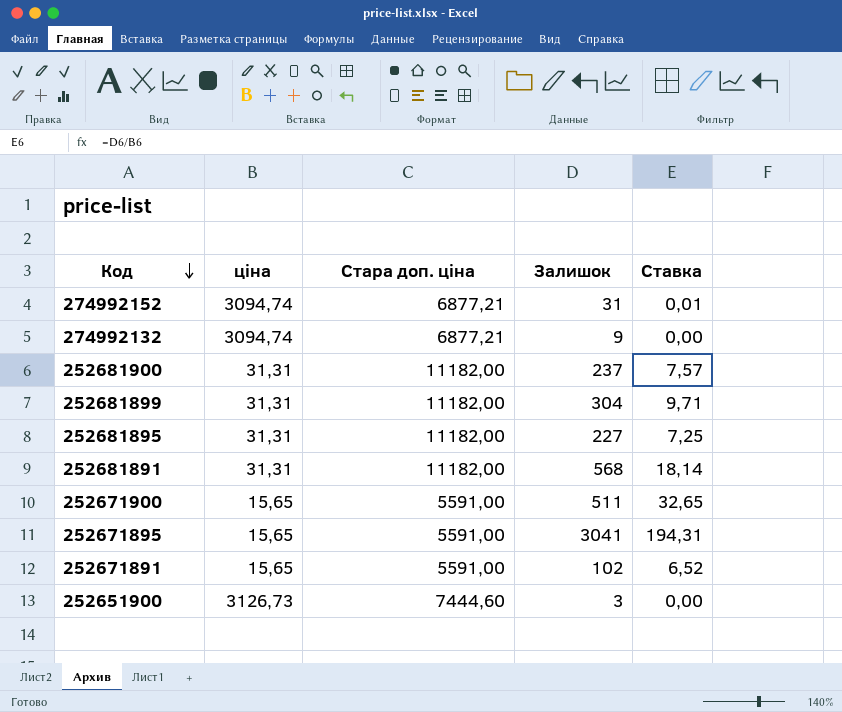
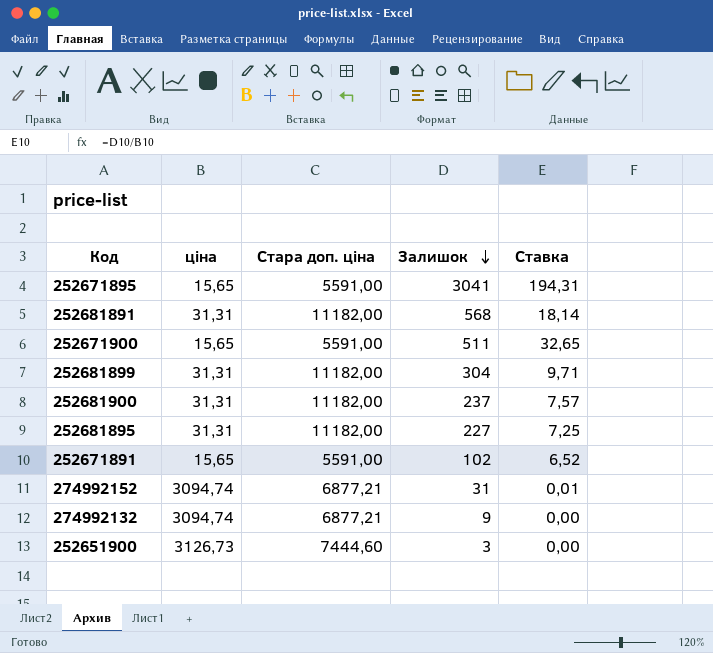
row order: Код descending -> Залишок descending

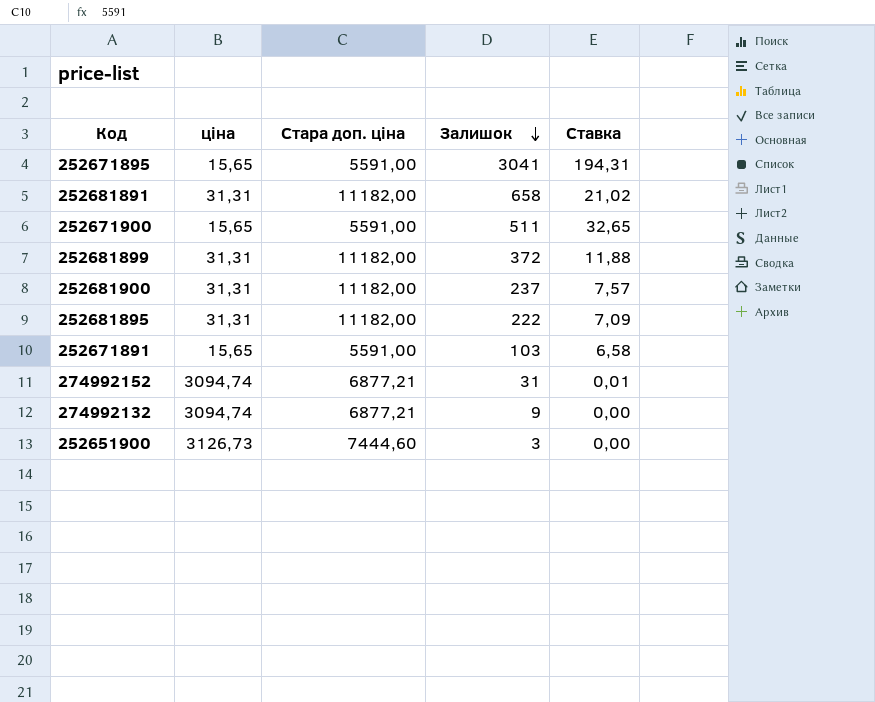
252681891 | Залишок: 568 -> 658
252681891 | Ставка: 18,14 -> 21,02
252681899 | Залишок: 304 -> 372
252681899 | Ставка: 9,71 -> 11,88
252681895 | Залишок: 227 -> 222
252681895 | Ставка: 7,25 -> 7,09
252671891 | Залишок: 102 -> 103
252671891 | Ставка: 6,52 -> 6,58

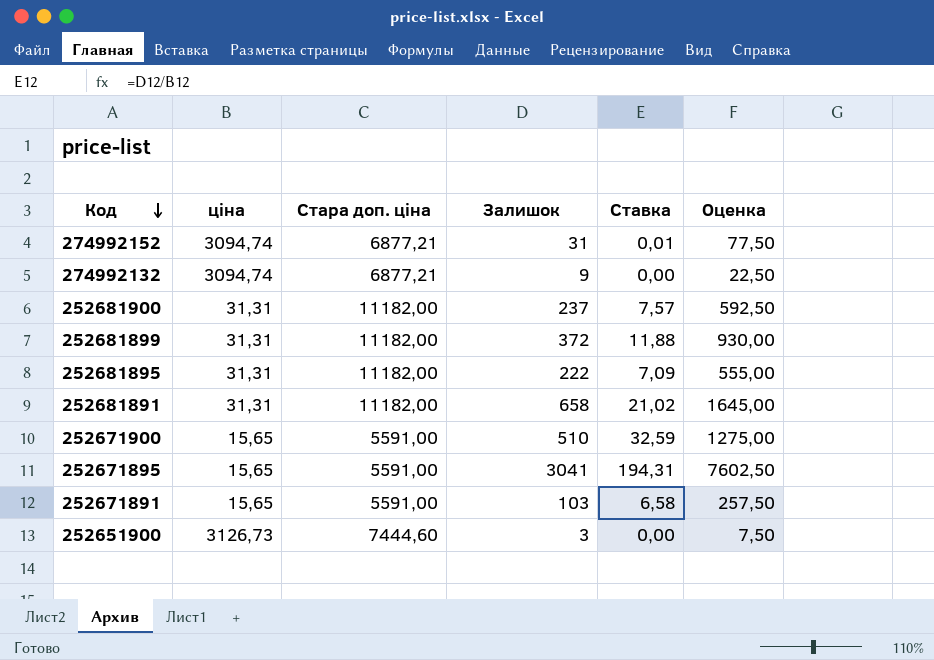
row order: Залишок descending -> Код descending
column Оценка | formula: none -> [Залишок] * 2,5
252671900 | Залишок: 511 -> 510
252671900 | Ставка: 32,65 -> 32,59

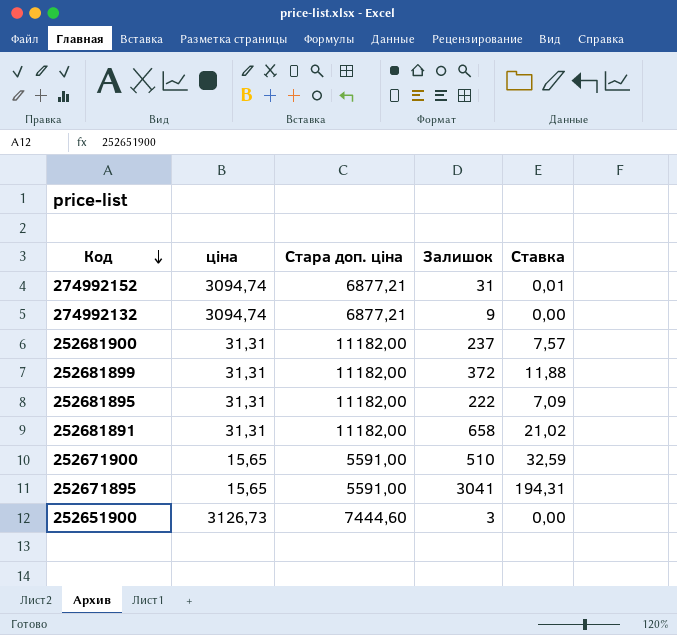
column Оценка | formula: [Залишок] * 2,5 -> none
row 252671891: 15,65 | 5591,00 | 103 | 6,58 | 257,50 -> none

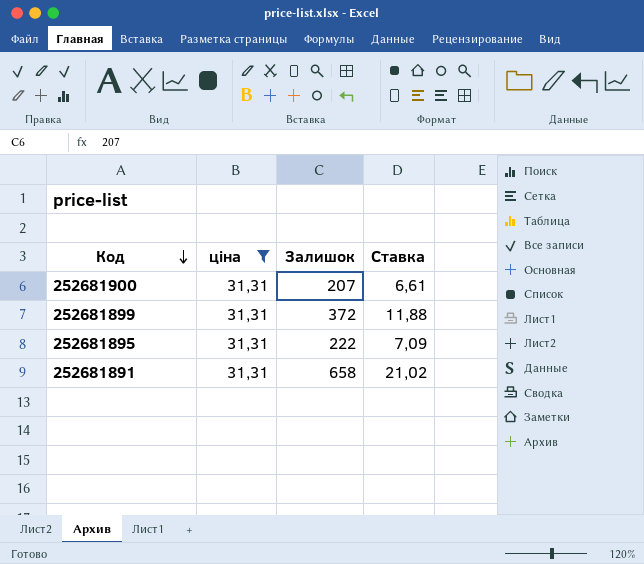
filter: none -> ціна = 31,31
column Стара доп. ціна | position: 3 -> none
252681900 | Залишок: 237 -> 207
252681900 | Ставка: 7,57 -> 6,61

